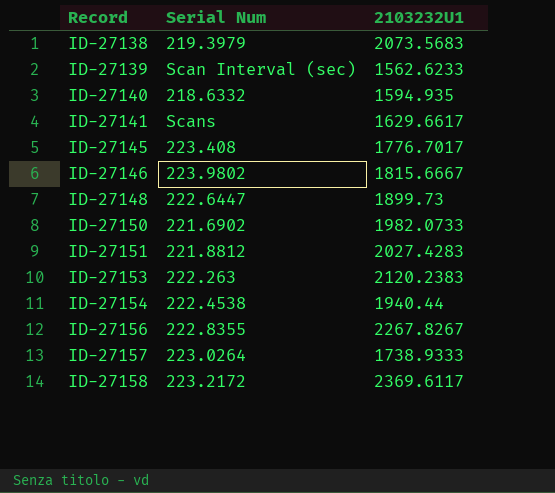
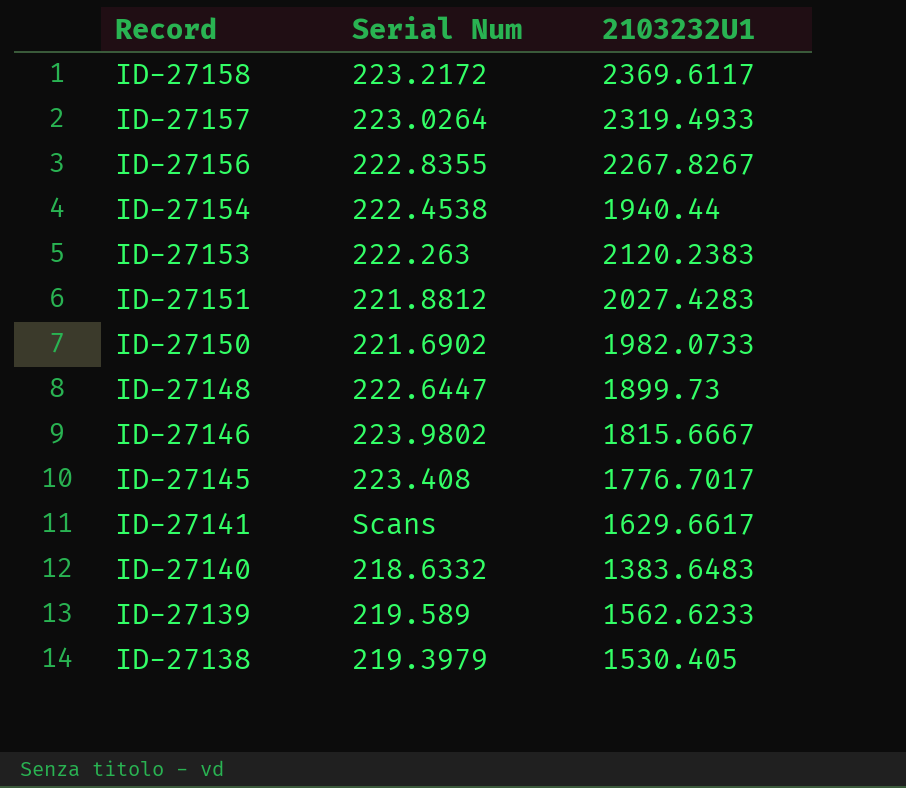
row order: Record ascending -> Record descending
ID-27157 | 2103232U1: 1738.9333 -> 2319.4933
ID-27140 | 2103232U1: 1594.935 -> 1383.6483
ID-27139 | Serial Num: Scan Interval (sec) -> 219.589
ID-27138 | 2103232U1: 2073.5683 -> 1530.405

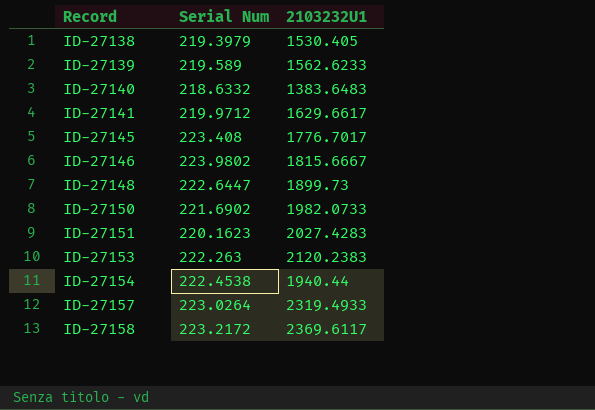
row order: Record descending -> Record ascending
row ID-27156: 222.8355 | 2267.8267 -> none
ID-27141 | Serial Num: Scans -> 219.9712
ID-27151 | Serial Num: 221.8812 -> 220.1623

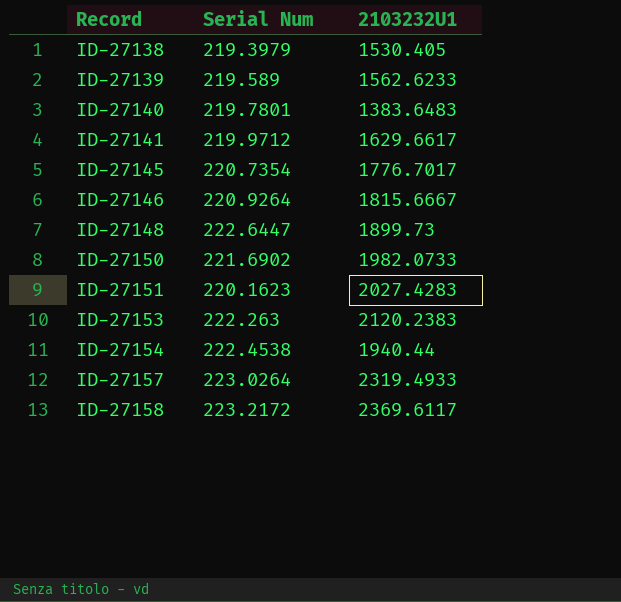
ID-27140 | Serial Num: 218.6332 -> 219.7801
ID-27145 | Serial Num: 223.408 -> 220.7354
ID-27146 | Serial Num: 223.9802 -> 220.9264

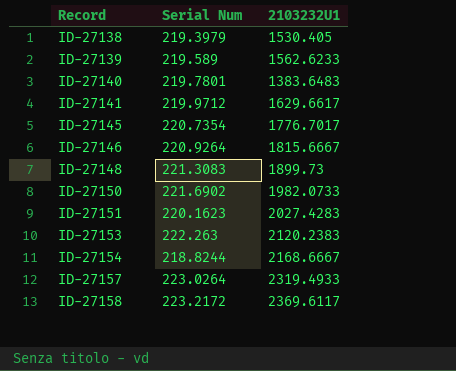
ID-27148 | Serial Num: 222.6447 -> 221.3083
ID-27154 | Serial Num: 222.4538 -> 218.8244
ID-27154 | 2103232U1: 1940.44 -> 2168.6667

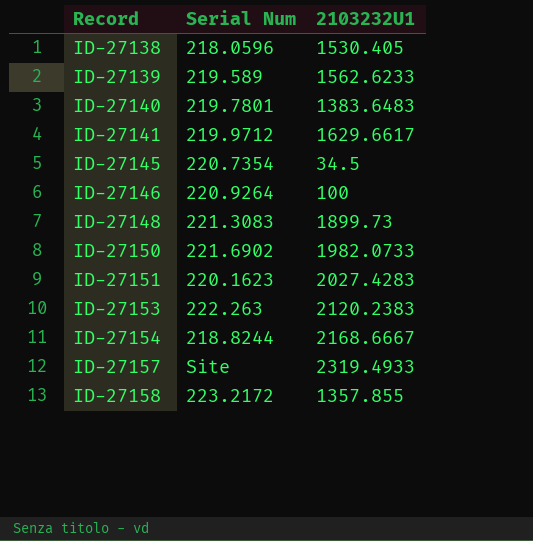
ID-27138 | Serial Num: 219.3979 -> 218.0596
ID-27145 | 2103232U1: 1776.7017 -> 34.5
ID-27146 | 2103232U1: 1815.6667 -> 100
ID-27157 | Serial Num: 223.0264 -> Site
ID-27158 | 2103232U1: 2369.6117 -> 1357.855

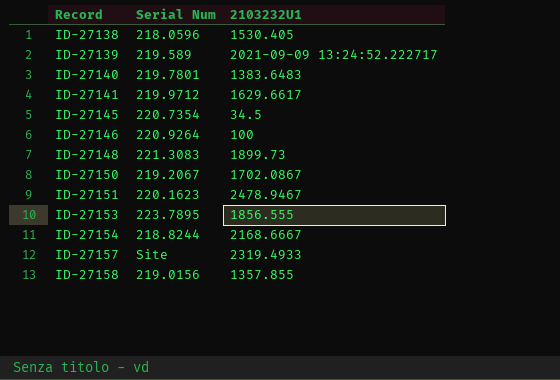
ID-27139 | 2103232U1: 1562.6233 -> 2021-09-09 13:24:52.222717
ID-27150 | Serial Num: 221.6902 -> 219.2067
ID-27150 | 2103232U1: 1982.0733 -> 1702.0867
ID-27151 | 2103232U1: 2027.4283 -> 2478.9467
ID-27153 | Serial Num: 222.263 -> 223.7895
ID-27153 | 2103232U1: 2120.2383 -> 1856.555
ID-27158 | Serial Num: 223.2172 -> 219.0156

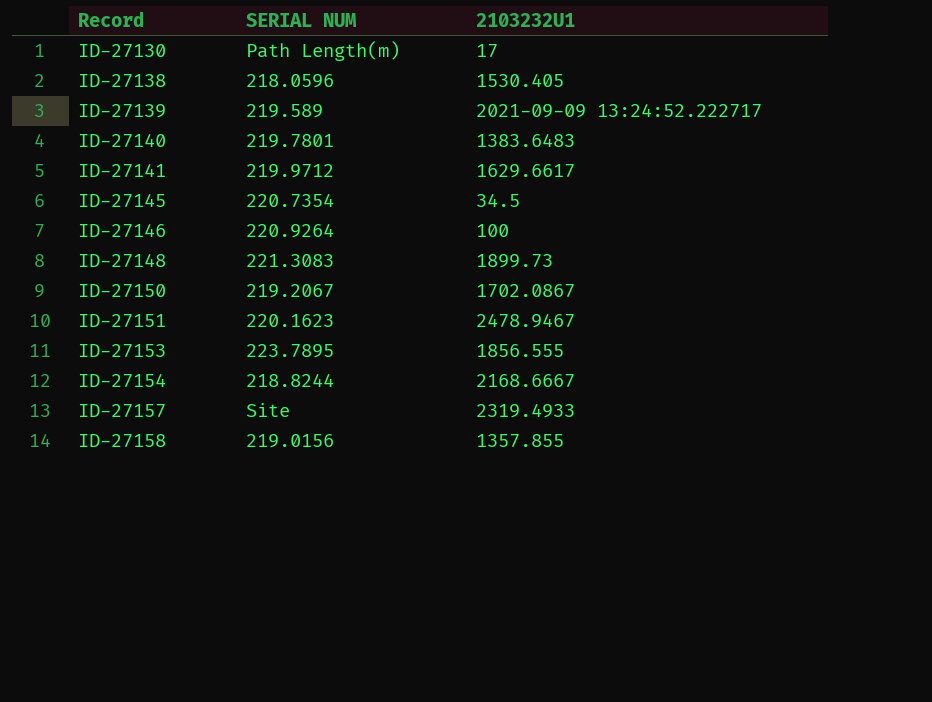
column name: Serial Num -> SERIAL NUM
row ID-27130: none -> Path Length(m) | 17

